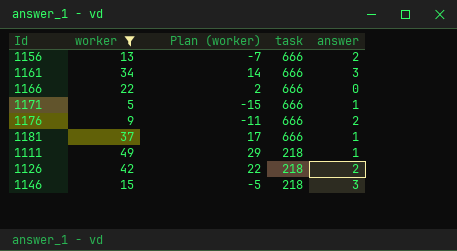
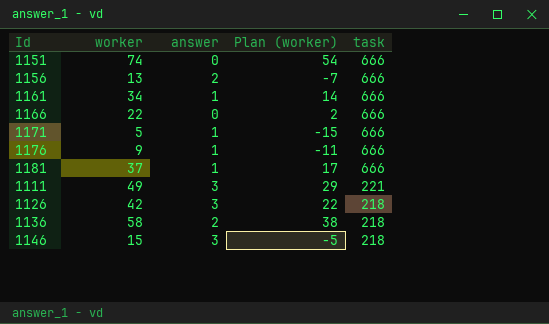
filter: worker <= 49 -> none
column answer | position: 5 -> 3
1161 | answer: 3 -> 1
1176 | answer: 2 -> 1
1111 | answer: 1 -> 3
1111 | task: 218 -> 221
1126 | answer: 2 -> 3

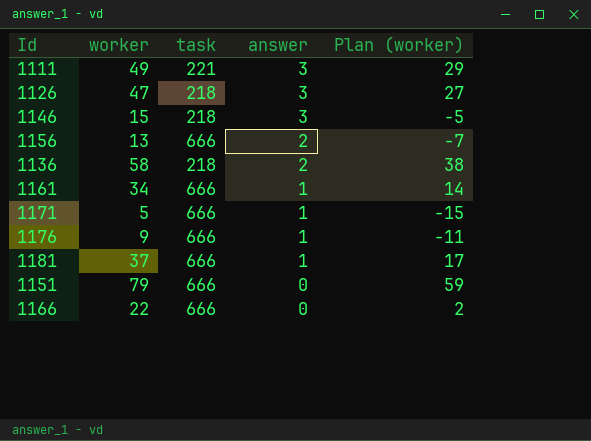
row order: task descending -> answer descending
column task | position: 5 -> 3
1126 | worker: 42 -> 47
1126 | Plan (worker): 22 -> 27
1151 | worker: 74 -> 79
1151 | Plan (worker): 54 -> 59

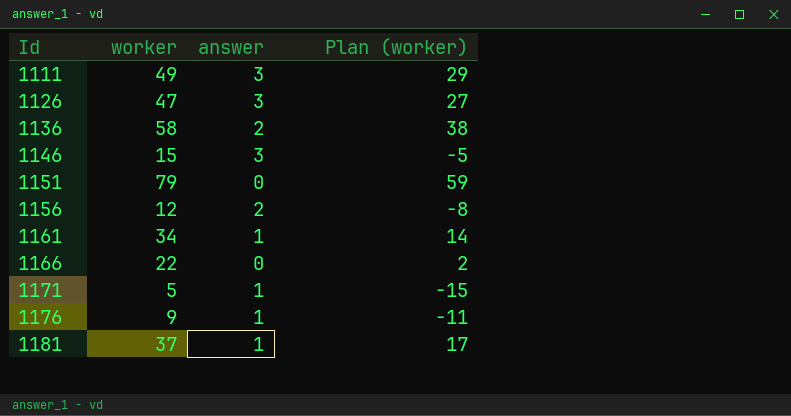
row order: answer descending -> Id ascending
column task | position: 3 -> none
1156 | worker: 13 -> 12
1156 | Plan (worker): -7 -> -8

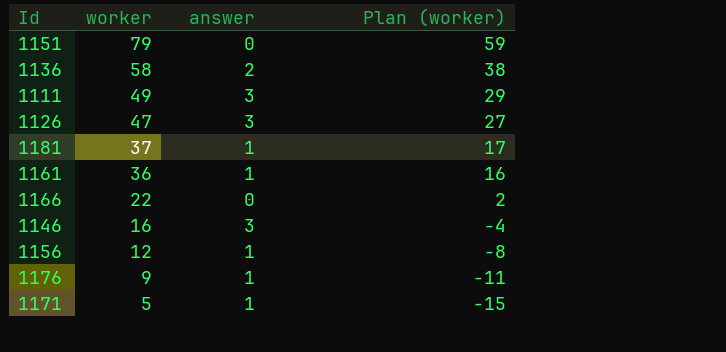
row order: Id ascending -> worker descending
1161 | worker: 34 -> 36
1161 | Plan (worker): 14 -> 16
1146 | worker: 15 -> 16
1146 | Plan (worker): -5 -> -4
1156 | answer: 2 -> 1

